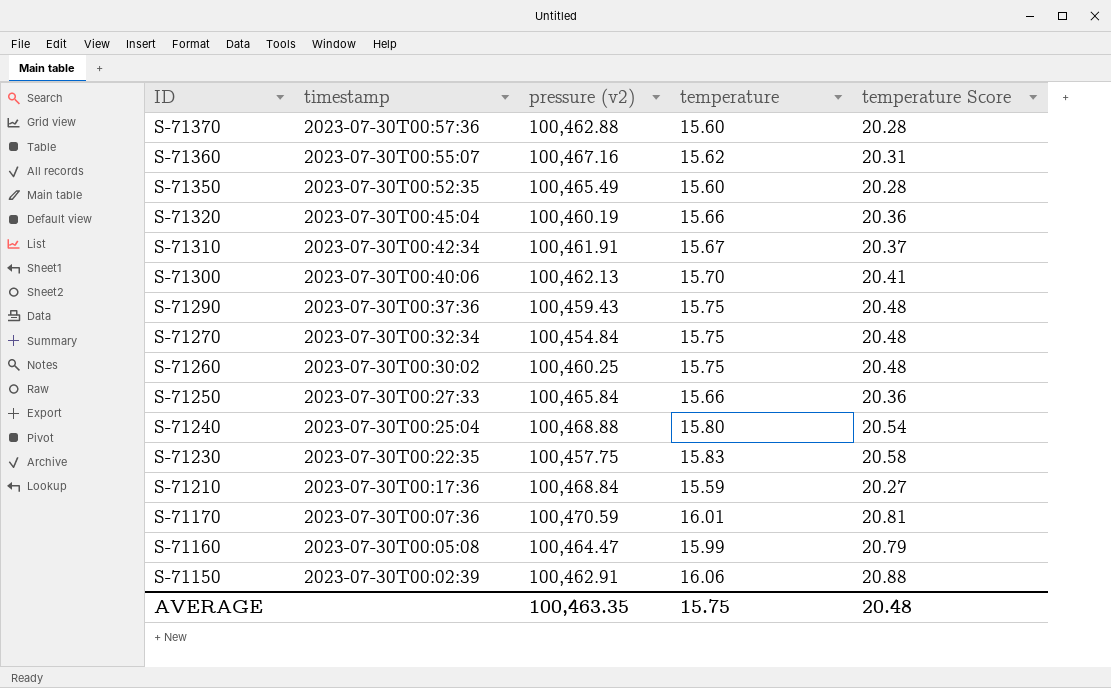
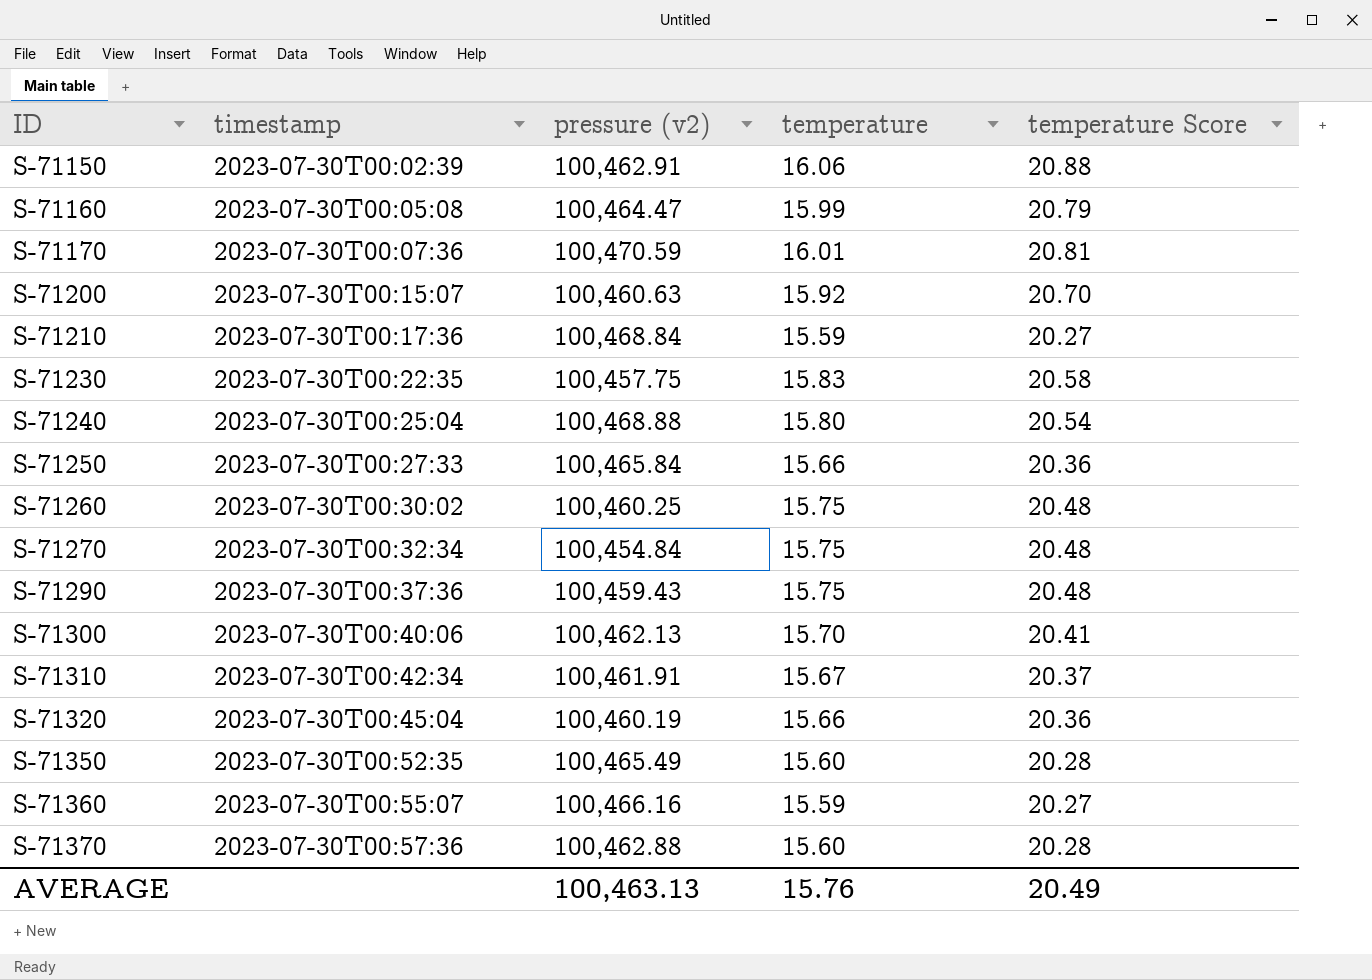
row order: ID descending -> ID ascending
row S-71200: none -> 2023-07-30T00:15:07 | 100,460.63 | 15.92 | 20.70
S-71360 | pressure (v2): 100,467.16 -> 100,466.16
S-71360 | temperature: 15.62 -> 15.59
S-71360 | temperature Score: 20.31 -> 20.27
AVERAGE | pressure (v2): 100,463.35 -> 100,463.13
AVERAGE | temperature: 15.75 -> 15.76
AVERAGE | temperature Score: 20.48 -> 20.49

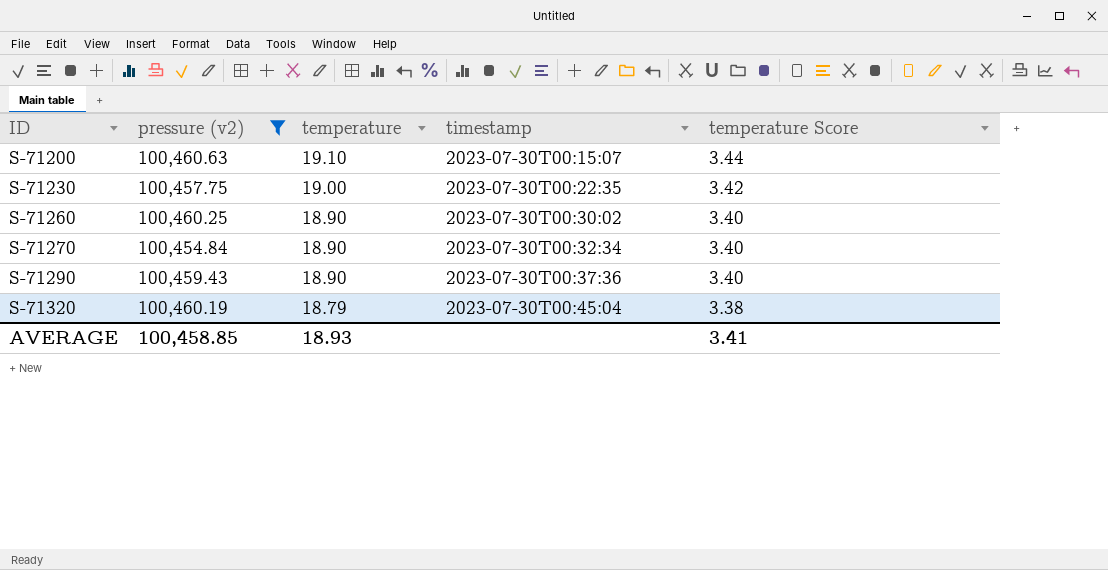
filter: none -> pressure (v2) <= 100,460.63
column timestamp | position: 2 -> 4
column temperature Score | formula: [temperature] * 1.3 -> [temperature] * 0.18
S-71200 | temperature: 15.92 -> 19.10
S-71230 | temperature: 15.83 -> 19.00
S-71260 | temperature: 15.75 -> 18.90
S-71270 | temperature: 15.75 -> 18.90
S-71290 | temperature: 15.75 -> 18.90
S-71320 | temperature: 15.66 -> 18.79
AVERAGE | pressure (v2): 100,463.13 -> 100,458.85
AVERAGE | temperature: 15.76 -> 18.93
AVERAGE | temperature Score: 20.49 -> 3.41

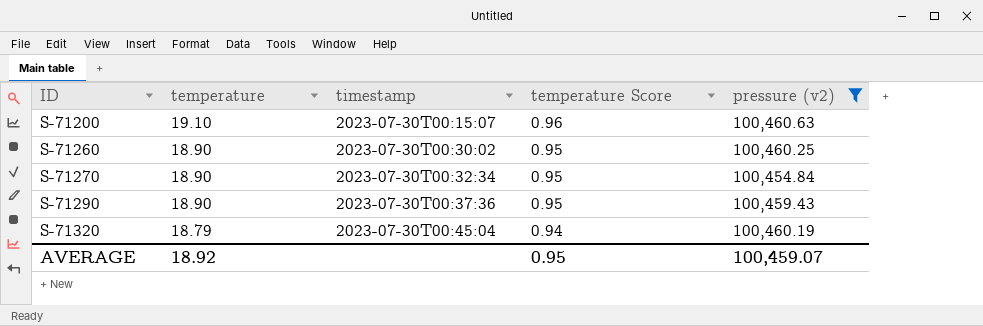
column temperature Score | formula: [temperature] * 0.18 -> [temperature] * 0.05
column pressure (v2) | position: 2 -> 5
row S-71230: 100,457.75 | 19.00 | 2023-07-30T00:22:35 | 3.42 -> none
AVERAGE | temperature: 18.93 -> 18.92
AVERAGE | temperature Score: 3.41 -> 0.95
AVERAGE | pressure (v2): 100,458.85 -> 100,459.07

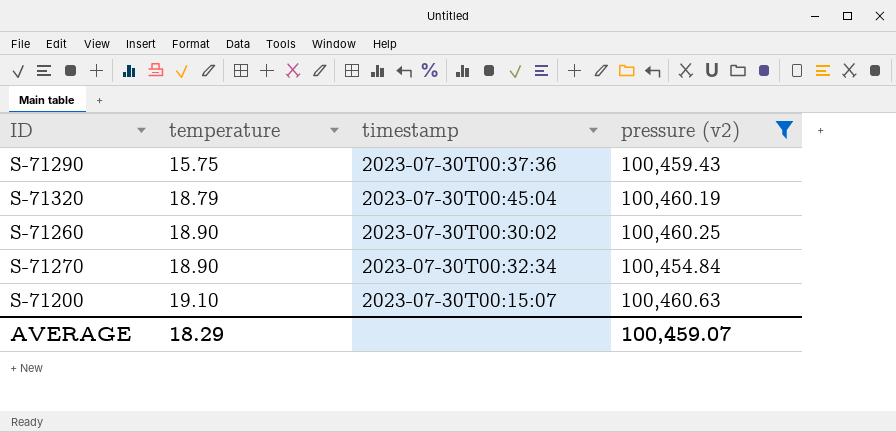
row order: ID ascending -> temperature ascending
column temperature Score | formula: [temperature] * 0.05 -> none
S-71290 | temperature: 18.90 -> 15.75
AVERAGE | temperature: 18.92 -> 18.29

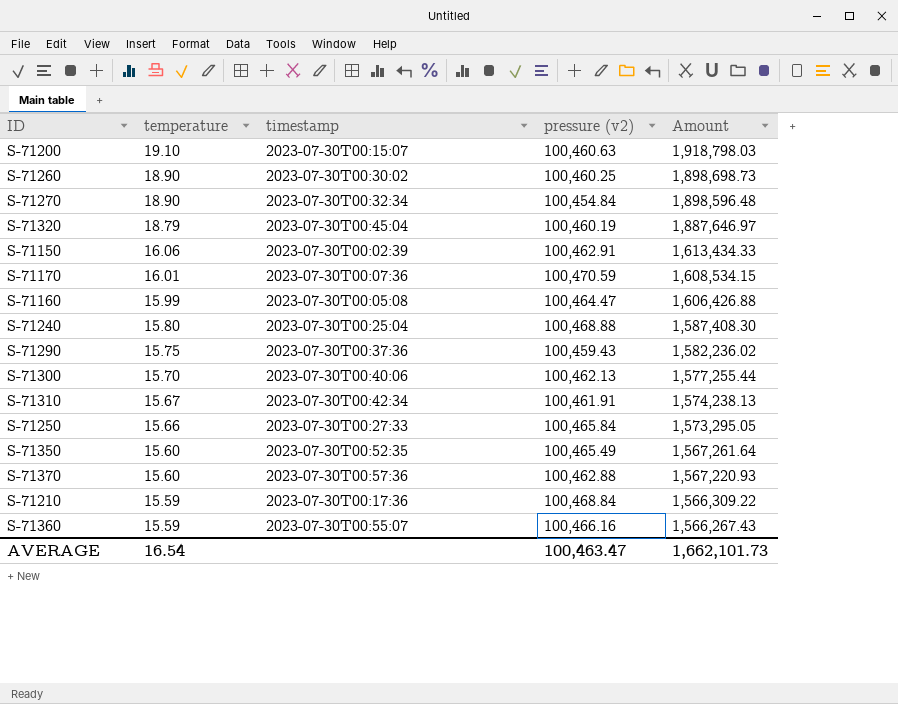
filter: pressure (v2) <= 100,460.63 -> none
row order: temperature ascending -> temperature descending
column Amount | formula: none -> [temperature] * [pressure (v2)]
AVERAGE | temperature: 18.29 -> 16.54
AVERAGE | pressure (v2): 100,459.07 -> 100,463.47

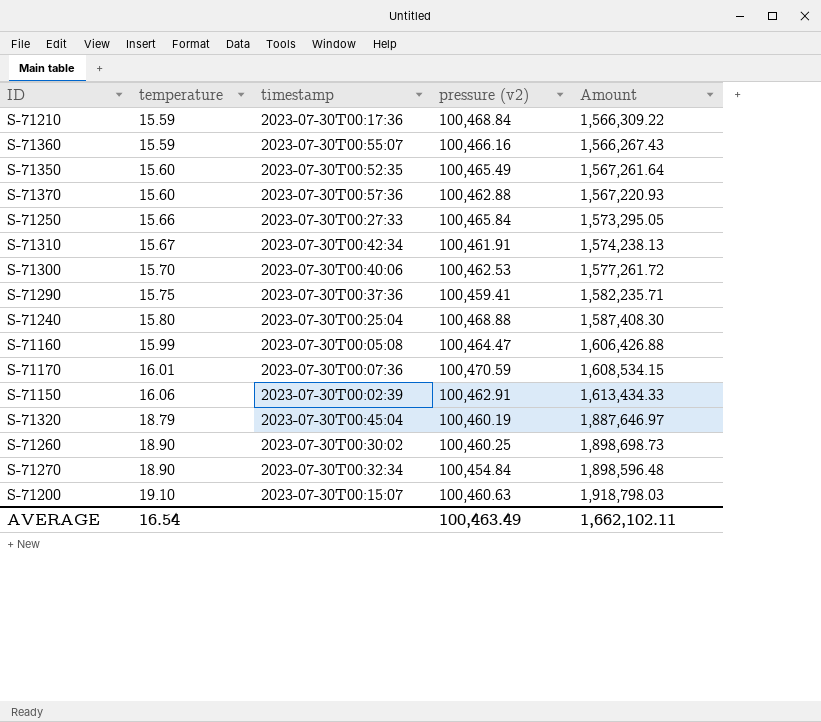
row order: temperature descending -> temperature ascending
S-71300 | pressure (v2): 100,462.13 -> 100,462.53
S-71300 | Amount: 1,577,255.44 -> 1,577,261.72
S-71290 | pressure (v2): 100,459.43 -> 100,459.41
S-71290 | Amount: 1,582,236.02 -> 1,582,235.71
AVERAGE | pressure (v2): 100,463.47 -> 100,463.49
AVERAGE | Amount: 1,662,101.73 -> 1,662,102.11

